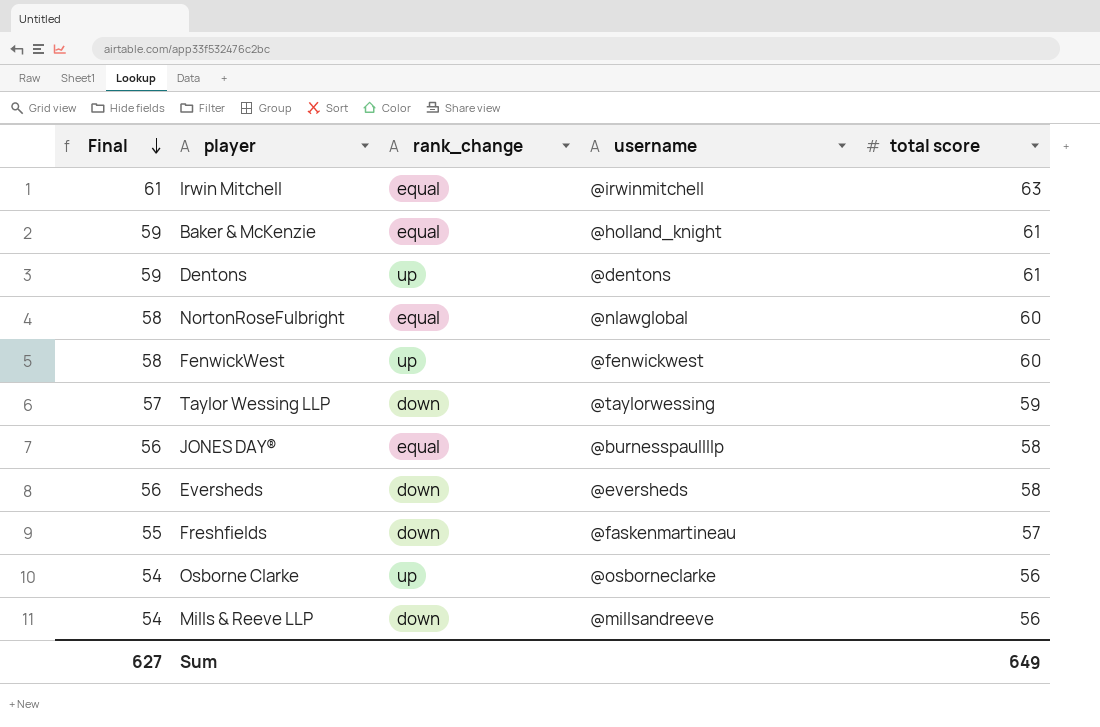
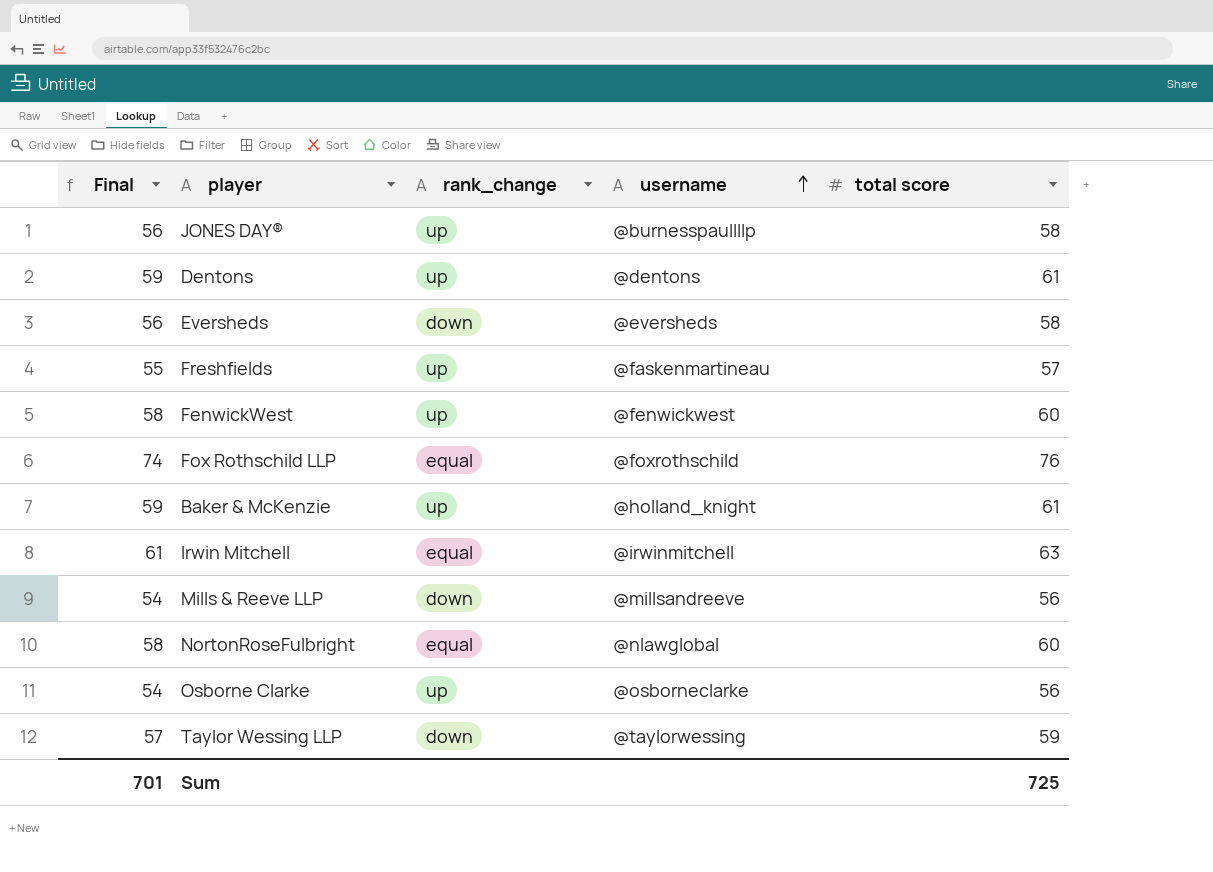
row order: Final descending -> username ascending
JONES DAY® | rank_change: equal -> up
Freshfields | rank_change: down -> up
row Fox Rothschild LLP: none -> 74 | equal | @foxrothschild | 76
Baker & McKenzie | rank_change: equal -> up
Sum | Final: 627 -> 701
Sum | total score: 649 -> 725

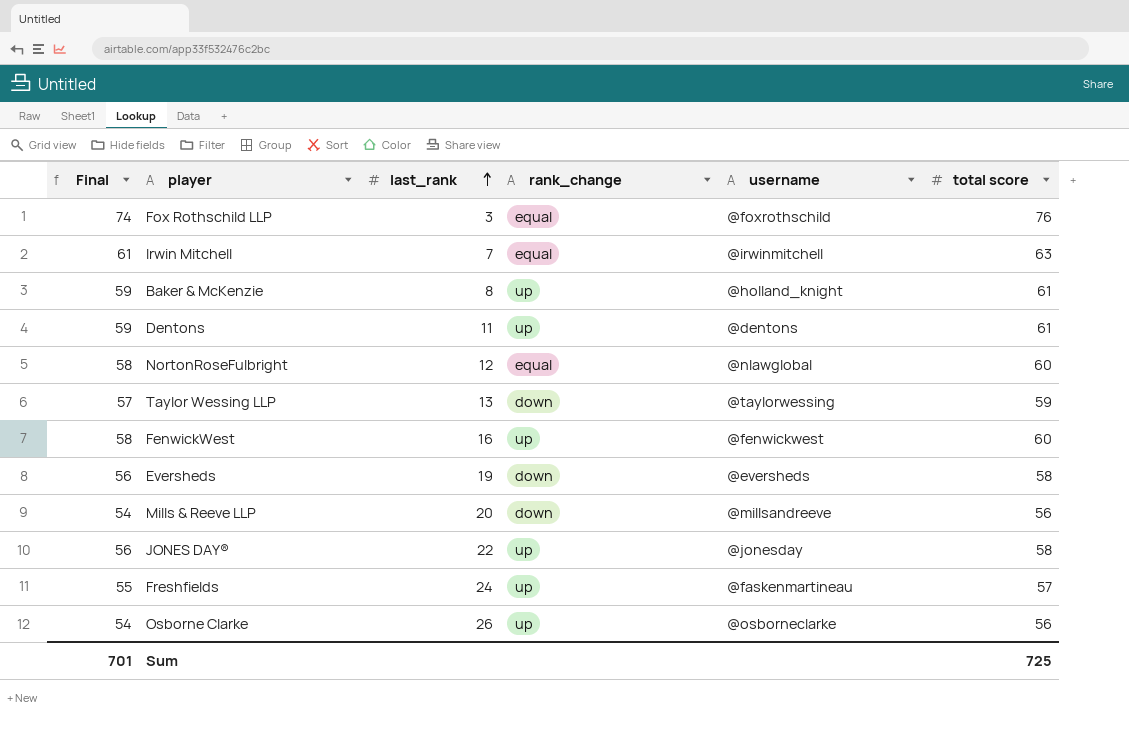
row order: username ascending -> last_rank ascending
column last_rank | position: none -> 3
JONES DAY® | username: @burnesspaullllp -> @jonesday

